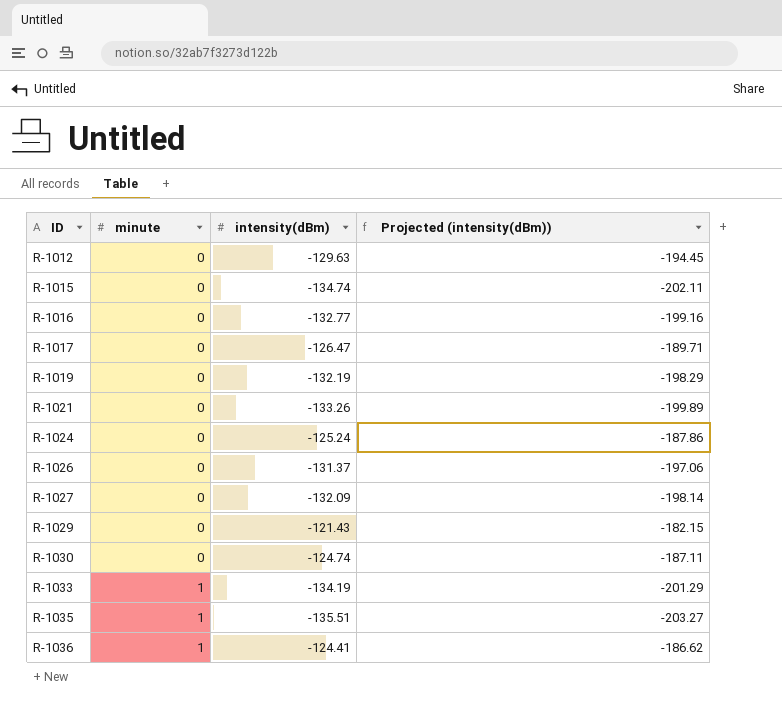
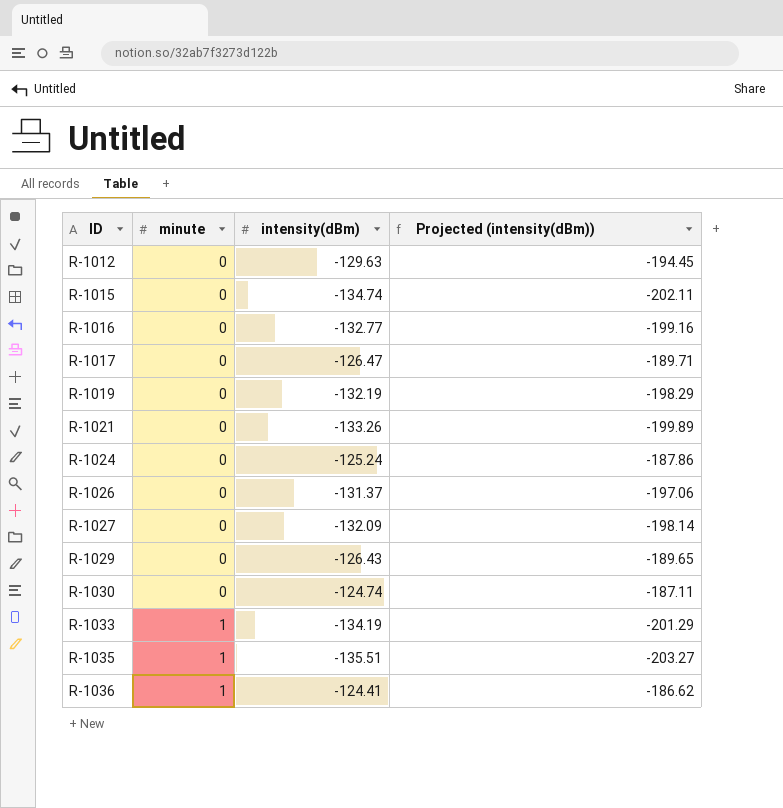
R-1029 | intensity(dBm): -121.43 -> -126.43
R-1029 | Projected (intensity(dBm)): -182.15 -> -189.65

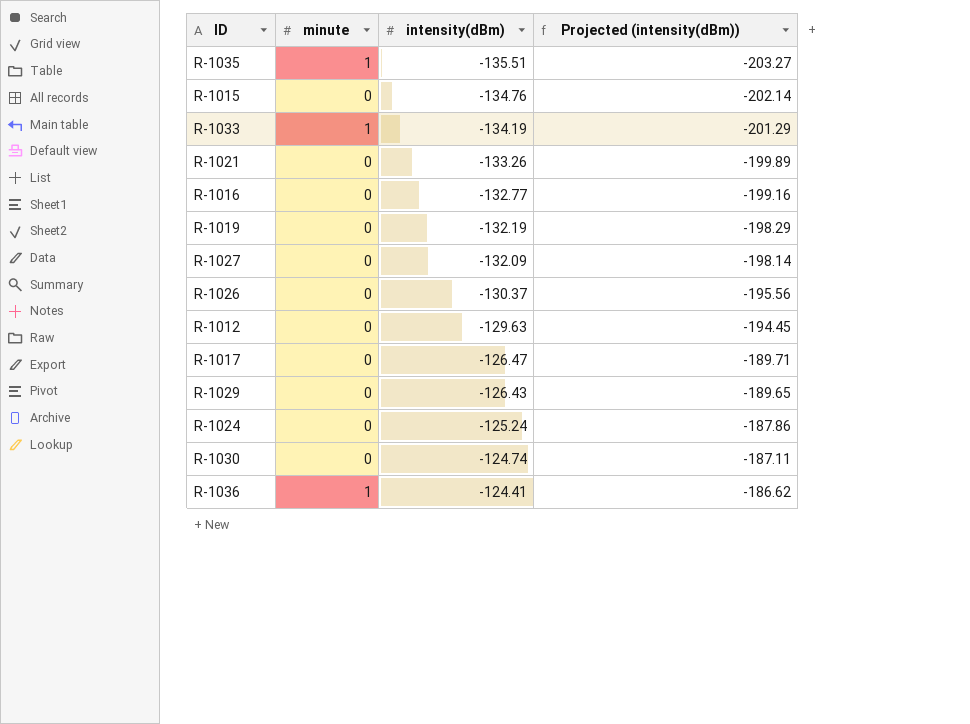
row order: ID ascending -> intensity(dBm) ascending
R-1015 | intensity(dBm): -134.74 -> -134.76
R-1015 | Projected (intensity(dBm)): -202.11 -> -202.14
R-1026 | intensity(dBm): -131.37 -> -130.37
R-1026 | Projected (intensity(dBm)): -197.06 -> -195.56

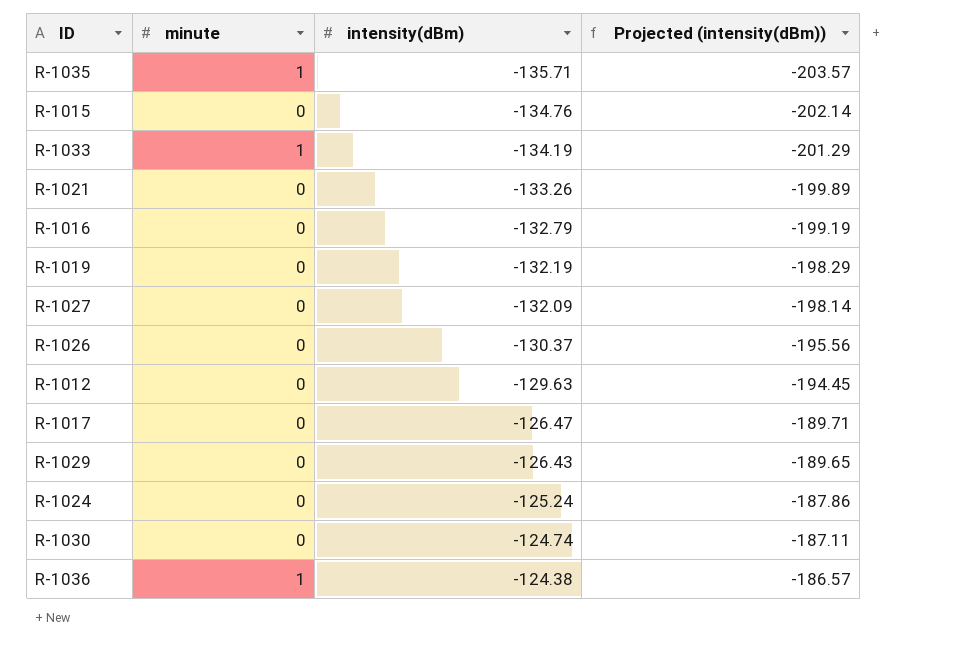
R-1035 | intensity(dBm): -135.51 -> -135.71
R-1035 | Projected (intensity(dBm)): -203.27 -> -203.57
R-1016 | intensity(dBm): -132.77 -> -132.79
R-1016 | Projected (intensity(dBm)): -199.16 -> -199.19
R-1036 | intensity(dBm): -124.41 -> -124.38
R-1036 | Projected (intensity(dBm)): -186.62 -> -186.57

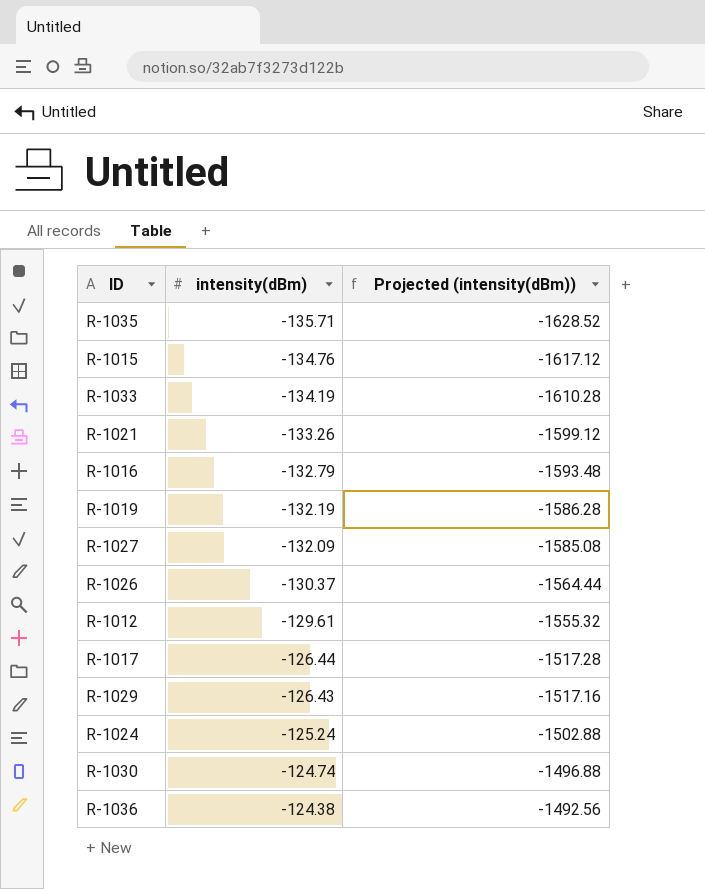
column minute | position: 2 -> none
column Projected (intensity(dBm)) | formula: [intensity(dBm)] * 1.5 -> [intensity(dBm)] * 12
R-1012 | intensity(dBm): -129.63 -> -129.61
R-1017 | intensity(dBm): -126.47 -> -126.44

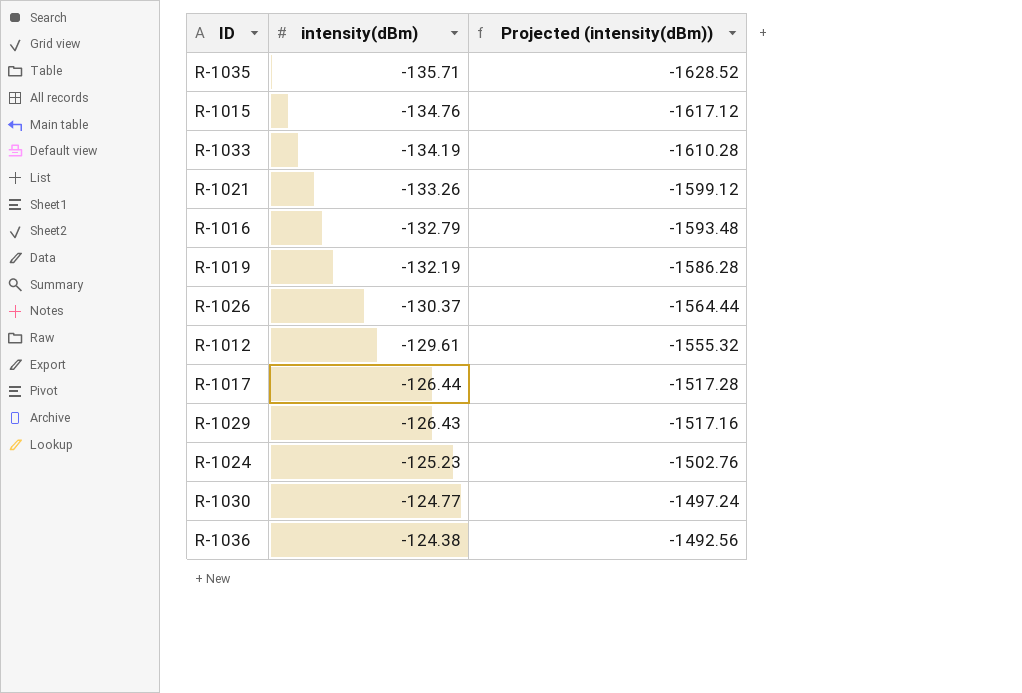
row R-1027: -132.09 | -1585.08 -> none
R-1024 | intensity(dBm): -125.24 -> -125.23
R-1024 | Projected (intensity(dBm)): -1502.88 -> -1502.76
R-1030 | intensity(dBm): -124.74 -> -124.77
R-1030 | Projected (intensity(dBm)): -1496.88 -> -1497.24

